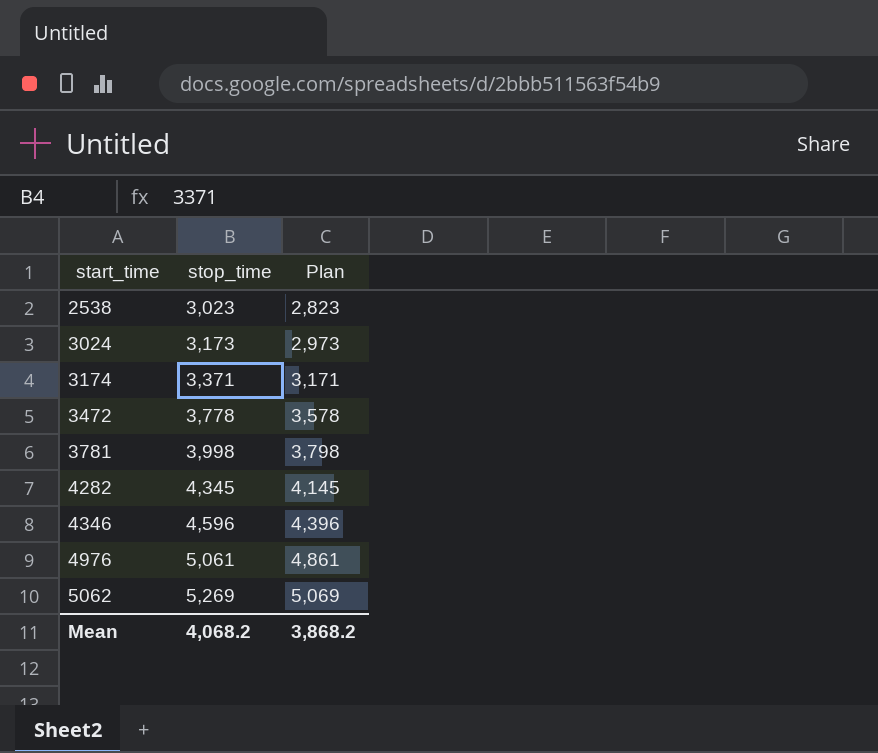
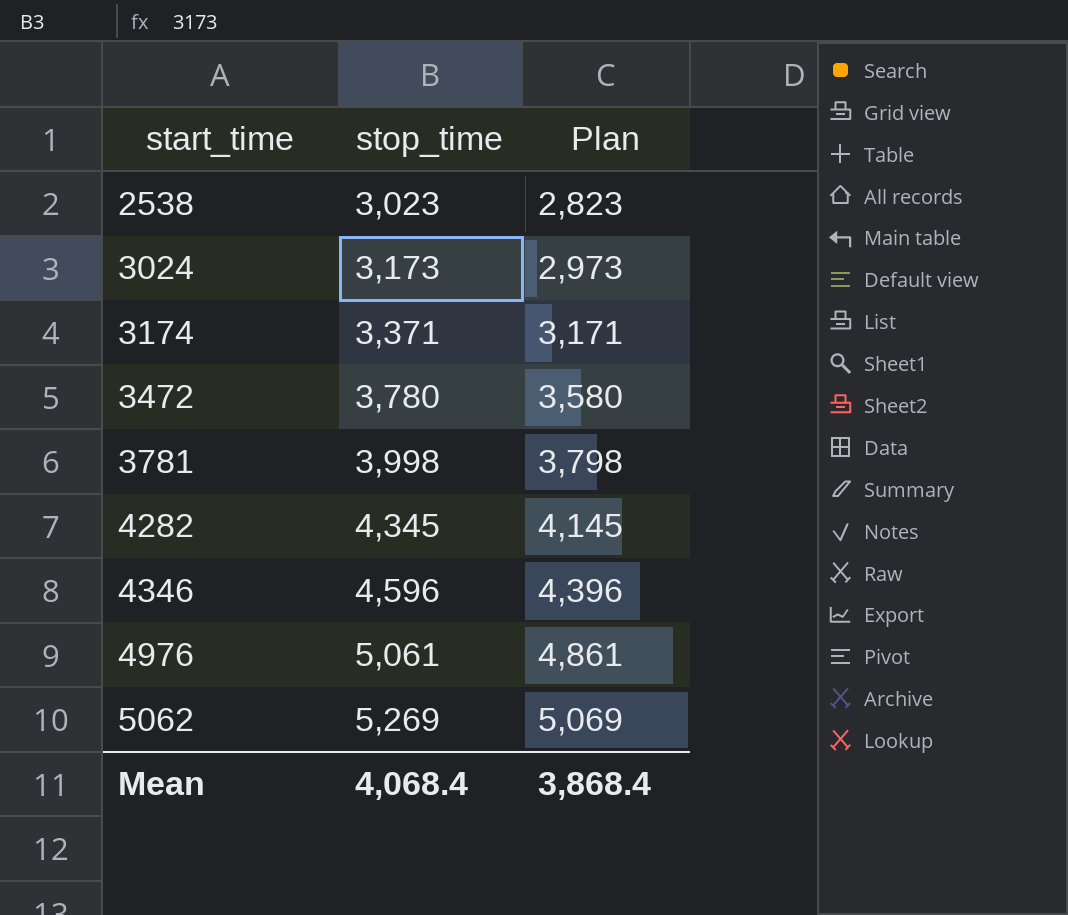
3472 | stop_time: 3,778 -> 3,780
3472 | Plan: 3,578 -> 3,580
Mean | stop_time: 4,068.2 -> 4,068.4
Mean | Plan: 3,868.2 -> 3,868.4

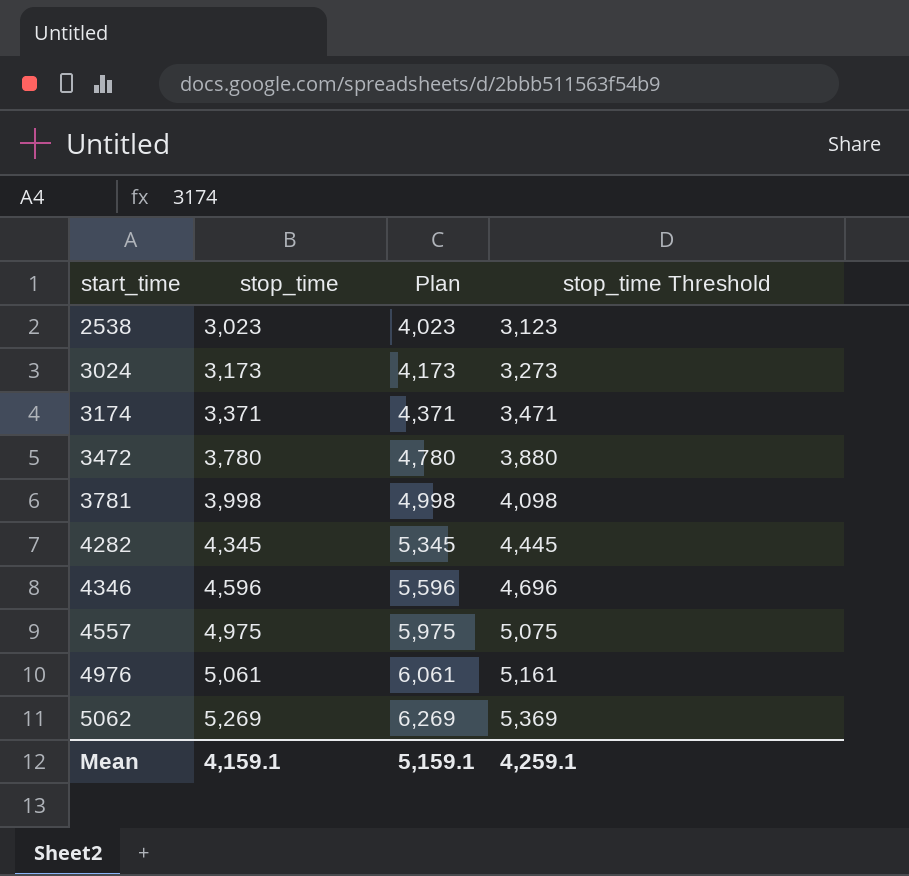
column Plan | formula: [stop_time] - 200 -> [stop_time] + 1000
column stop_time Threshold | formula: none -> [stop_time] + 100
row 4557: none -> 4,975 | 5,975 | 5,075
Mean | stop_time: 4,068.4 -> 4,159.1
Mean | Plan: 3,868.4 -> 5,159.1

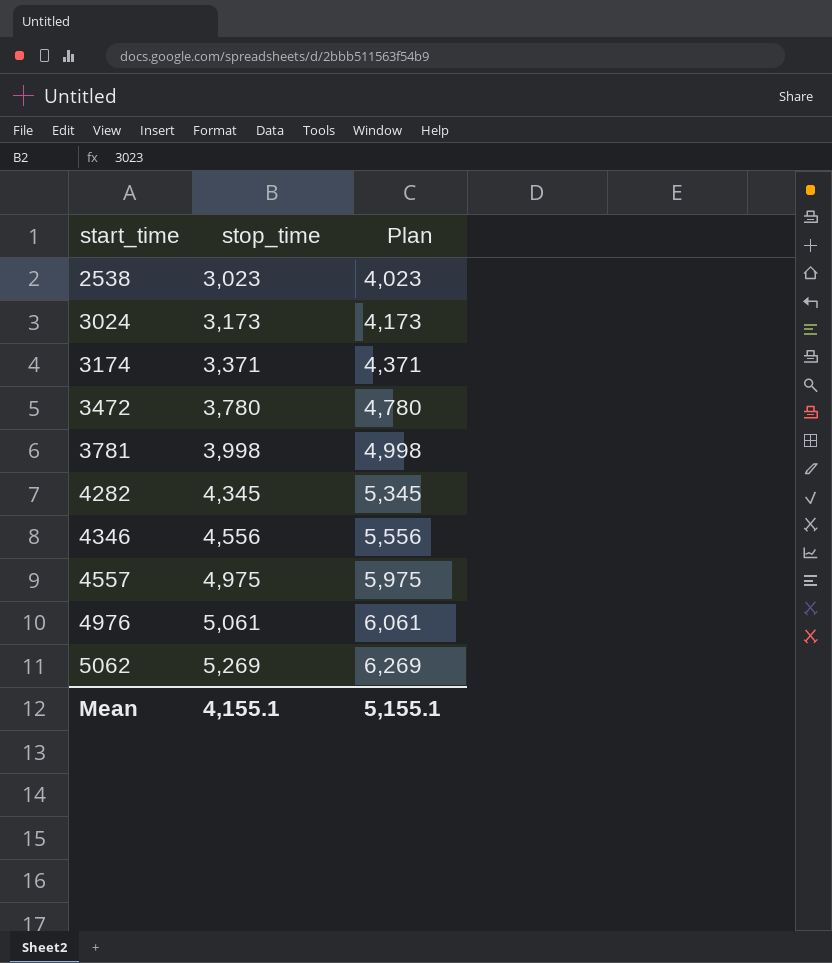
column stop_time Threshold | formula: [stop_time] + 100 -> none
4346 | stop_time: 4,596 -> 4,556
4346 | Plan: 5,596 -> 5,556
Mean | stop_time: 4,159.1 -> 4,155.1
Mean | Plan: 5,159.1 -> 5,155.1

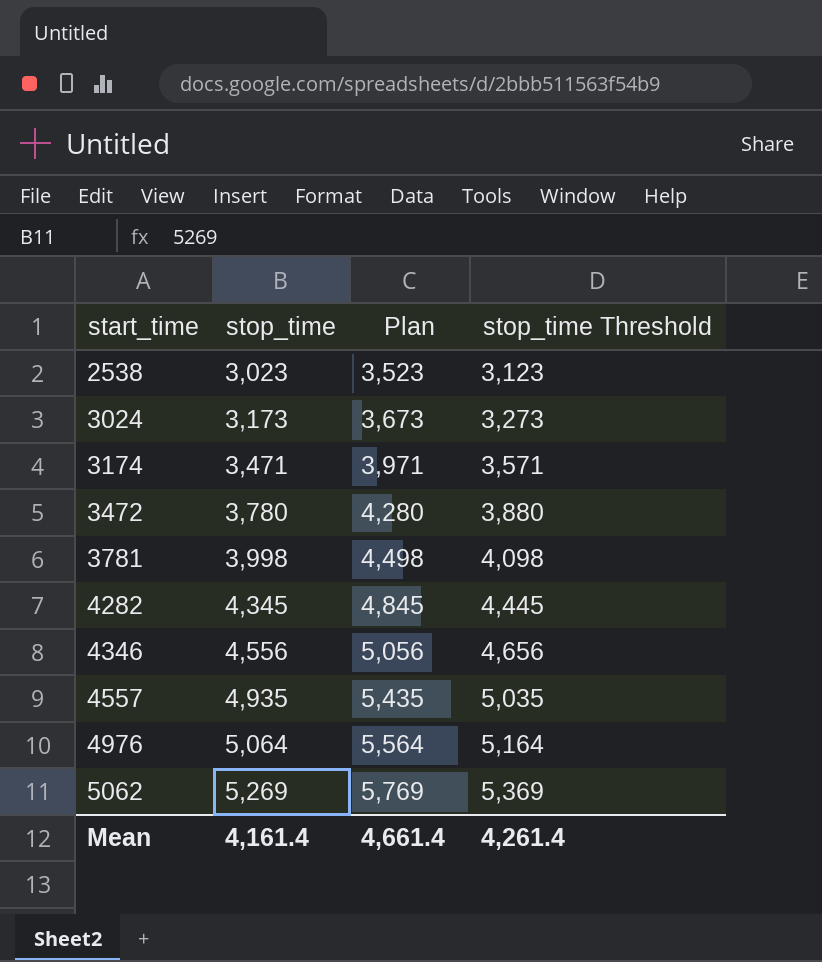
column Plan | formula: [stop_time] + 1000 -> [stop_time] + 500
column stop_time Threshold | formula: none -> [stop_time] + 100
3174 | stop_time: 3,371 -> 3,471
4557 | stop_time: 4,975 -> 4,935
4976 | stop_time: 5,061 -> 5,064
Mean | stop_time: 4,155.1 -> 4,161.4
Mean | Plan: 5,155.1 -> 4,661.4

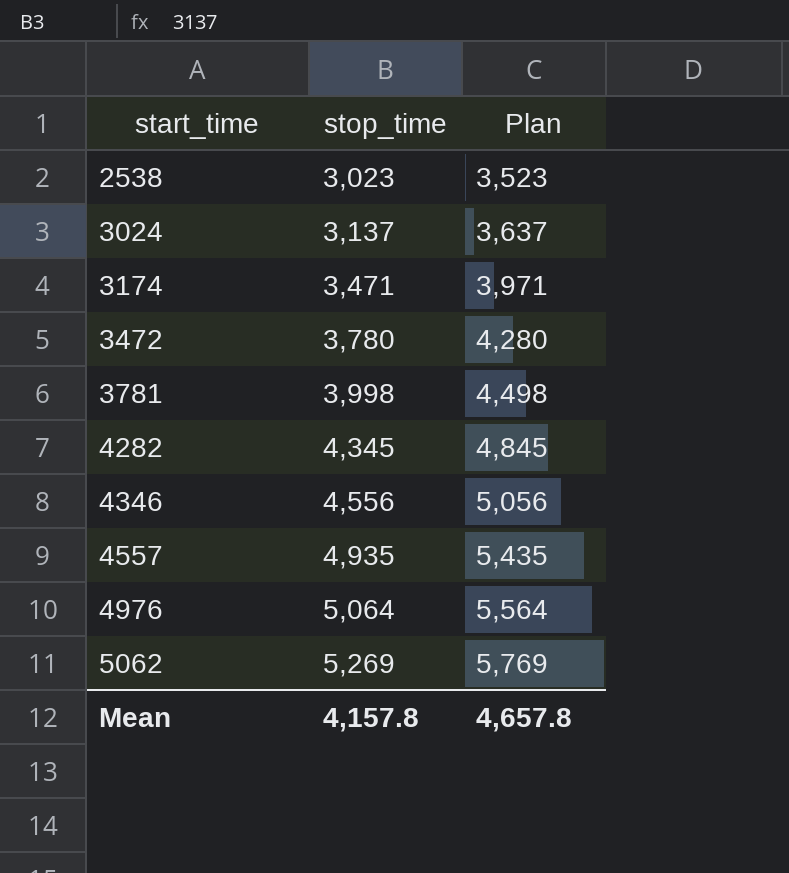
column stop_time Threshold | formula: [stop_time] + 100 -> none
3024 | stop_time: 3,173 -> 3,137
3024 | Plan: 3,673 -> 3,637
Mean | stop_time: 4,161.4 -> 4,157.8
Mean | Plan: 4,661.4 -> 4,657.8

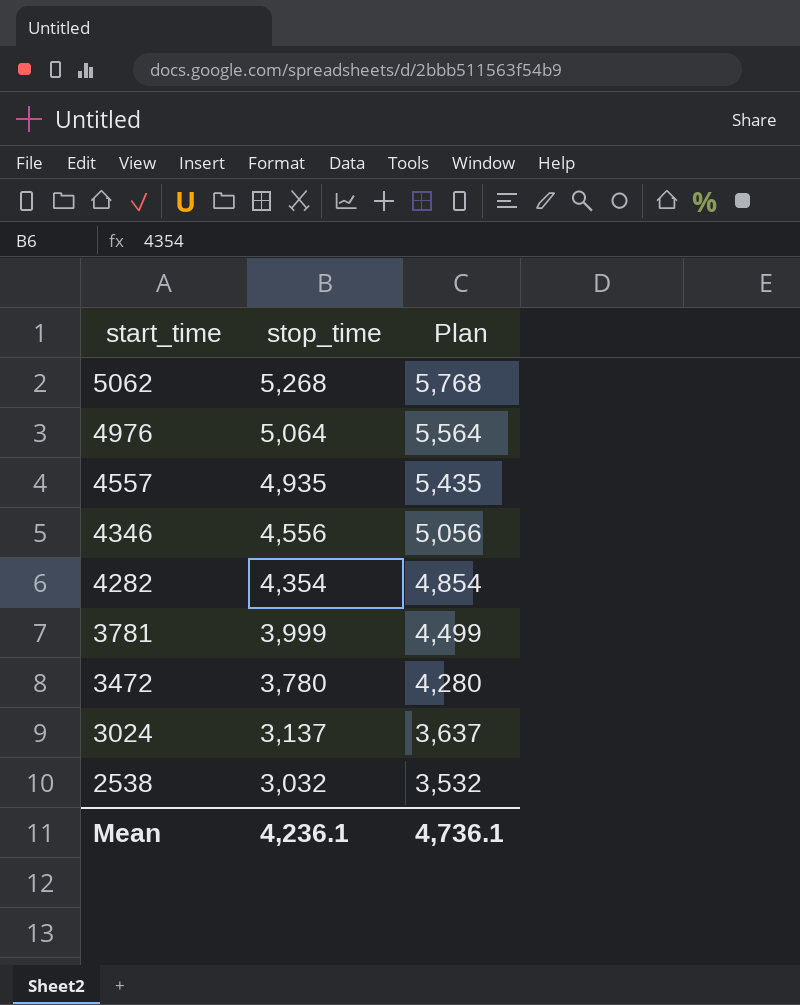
row order: start_time ascending -> start_time descending
row 3174: 3,471 | 3,971 -> none
5062 | stop_time: 5,269 -> 5,268
5062 | Plan: 5,769 -> 5,768
4282 | stop_time: 4,345 -> 4,354
4282 | Plan: 4,845 -> 4,854
3781 | stop_time: 3,998 -> 3,999
3781 | Plan: 4,498 -> 4,499
2538 | stop_time: 3,023 -> 3,032
2538 | Plan: 3,523 -> 3,532
Mean | stop_time: 4,157.8 -> 4,236.1
Mean | Plan: 4,657.8 -> 4,736.1

